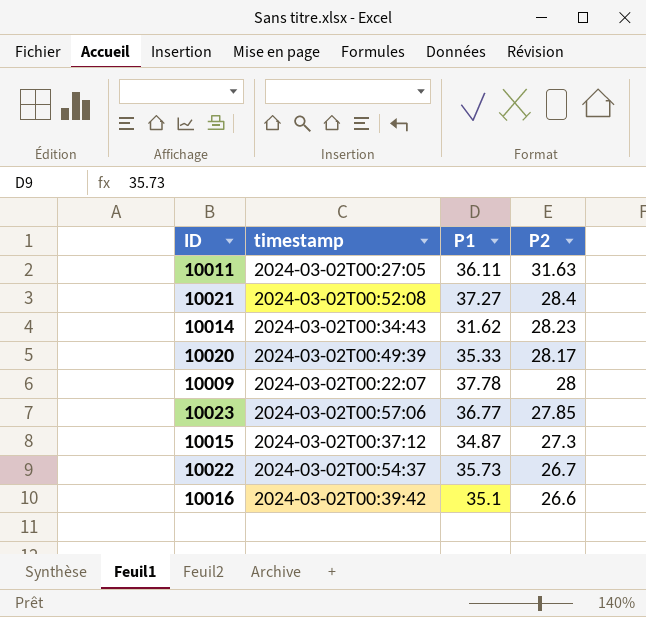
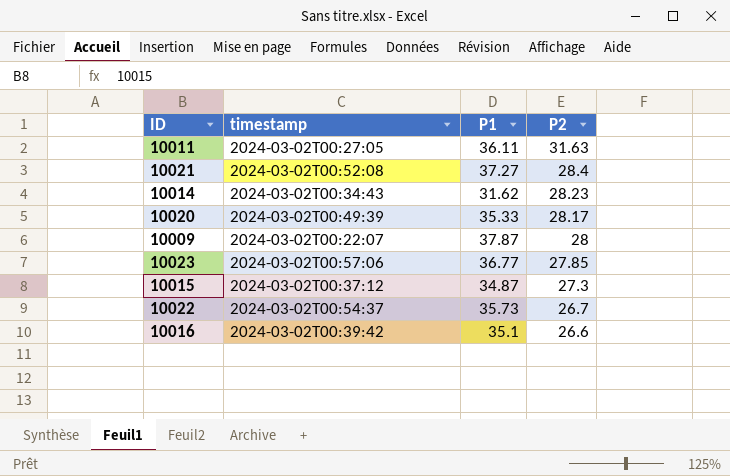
10009 | P1: 37.78 -> 37.87

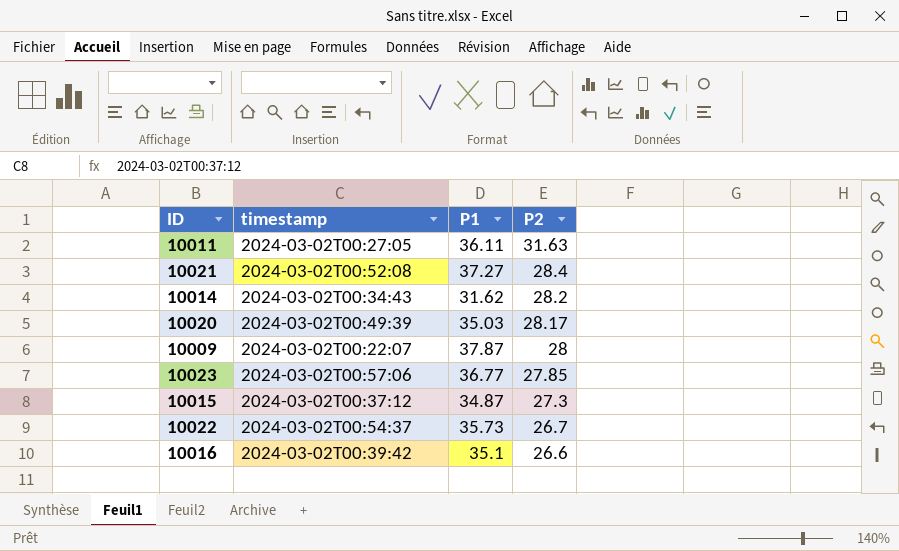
10014 | P2: 28.23 -> 28.2
10020 | P1: 35.33 -> 35.03

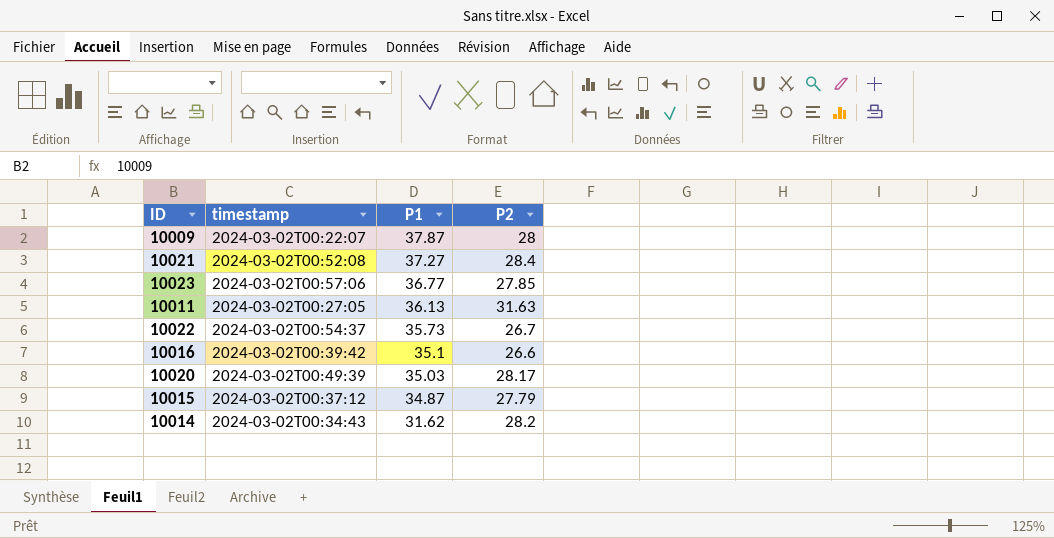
row order: P2 descending -> P1 descending
10011 | P1: 36.11 -> 36.13
10015 | P2: 27.3 -> 27.79

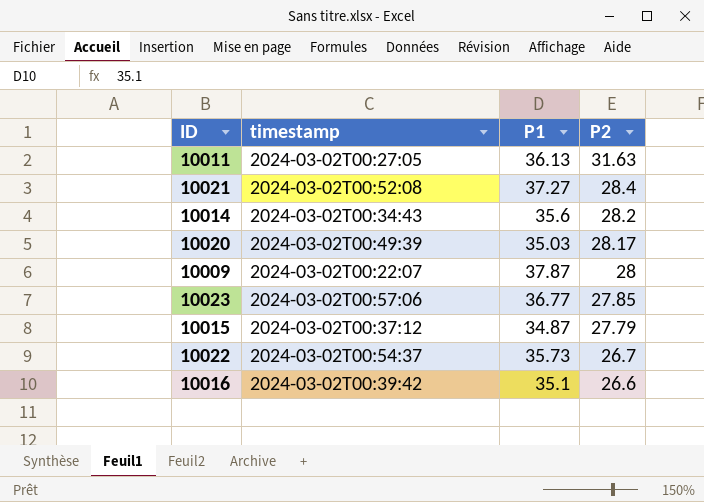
row order: P1 descending -> P2 descending
10014 | P1: 31.62 -> 35.6

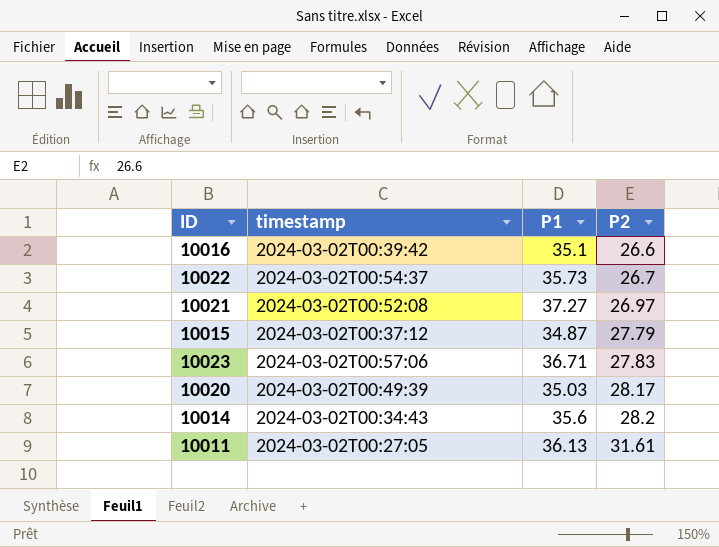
row order: P2 descending -> P2 ascending
row 10009: 2024-03-02T00:22:07 | 37.87 | 28 -> none
10021 | P2: 28.4 -> 26.97
10023 | P1: 36.77 -> 36.71
10023 | P2: 27.85 -> 27.83
10011 | P2: 31.63 -> 31.61

